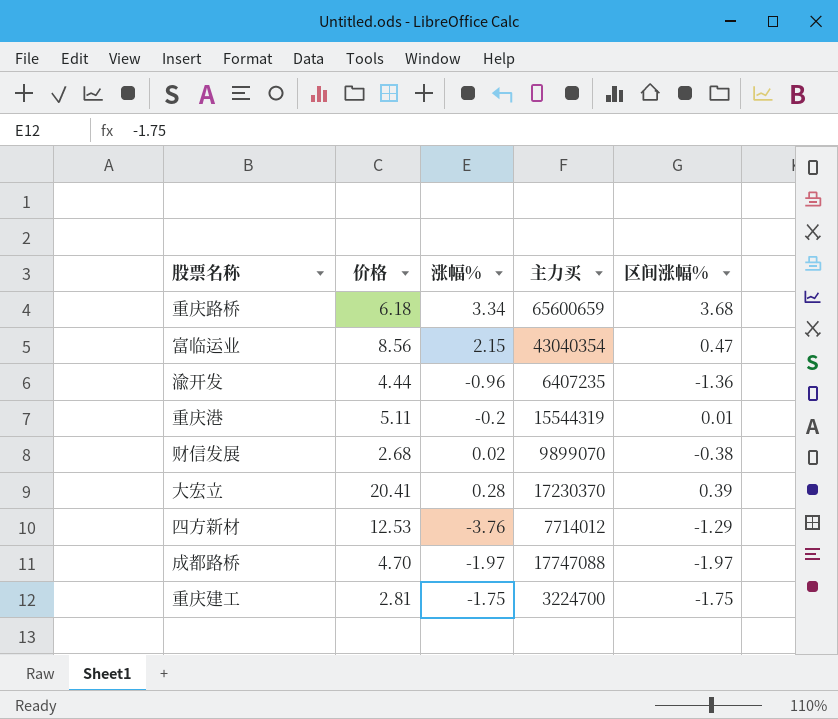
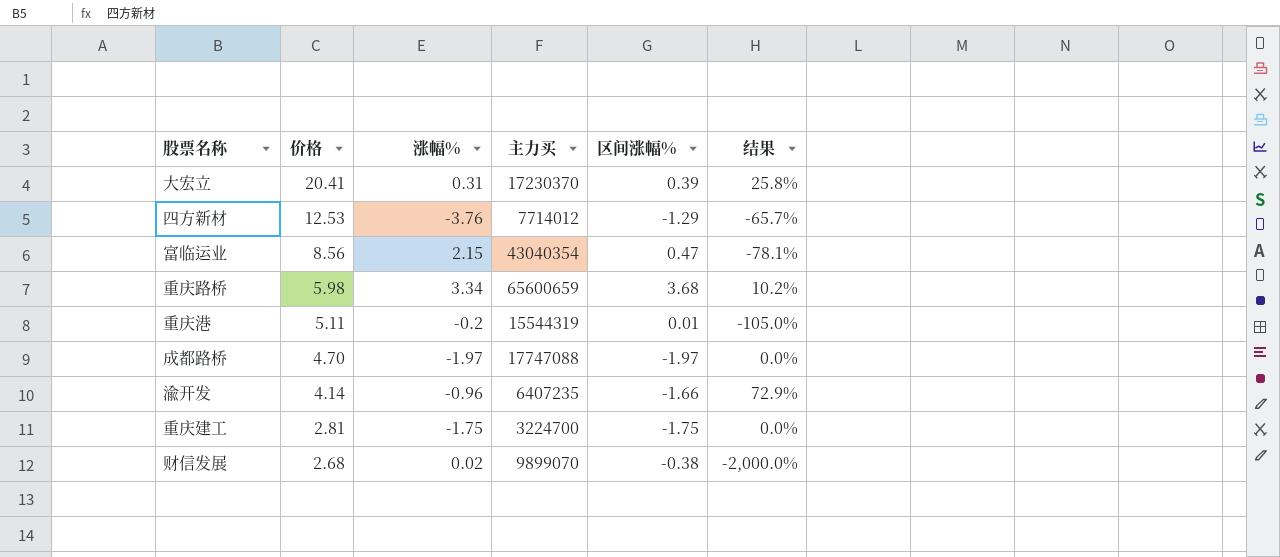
row order: none -> 价格 descending
column 结果 | formula: none -> ([区间涨幅%] - [涨幅%]) / [涨幅%]
大宏立 | 涨幅%: 0.28 -> 0.31
重庆路桥 | 价格: 6.18 -> 5.98
渝开发 | 价格: 4.44 -> 4.14
渝开发 | 区间涨幅%: -1.36 -> -1.66

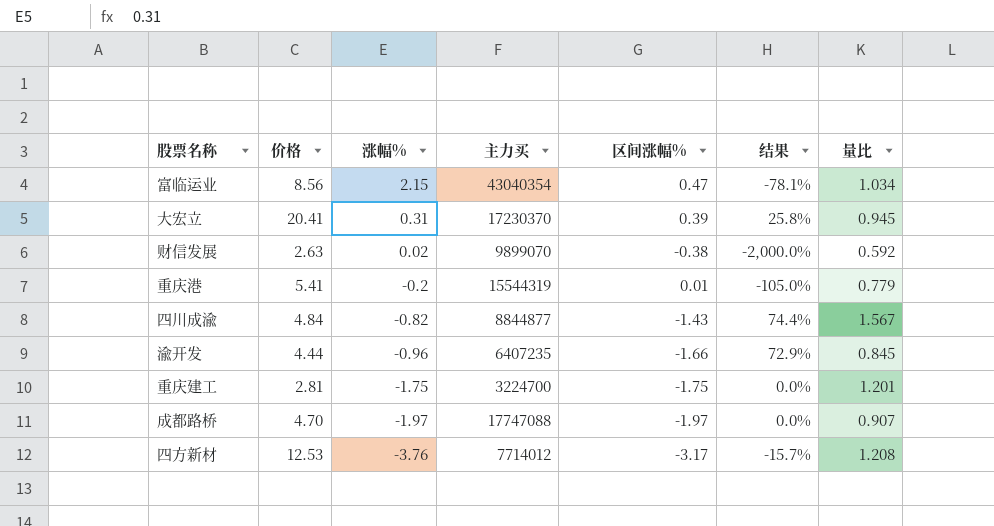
row order: 价格 descending -> 涨幅% descending
column 量比 | position: none -> 7
row 重庆路桥: 5.98 | 3.34 | 65600659 | 3.68 | 10.2% -> none
财信发展 | 价格: 2.68 -> 2.63
重庆港 | 价格: 5.11 -> 5.41
row 四川成渝: none -> 4.84 | -0.82 | 8844877 | -1.43 | 74.4% | 1.567
渝开发 | 价格: 4.14 -> 4.44
四方新材 | 区间涨幅%: -1.29 -> -3.17
四方新材 | 结果: -65.7% -> -15.7%

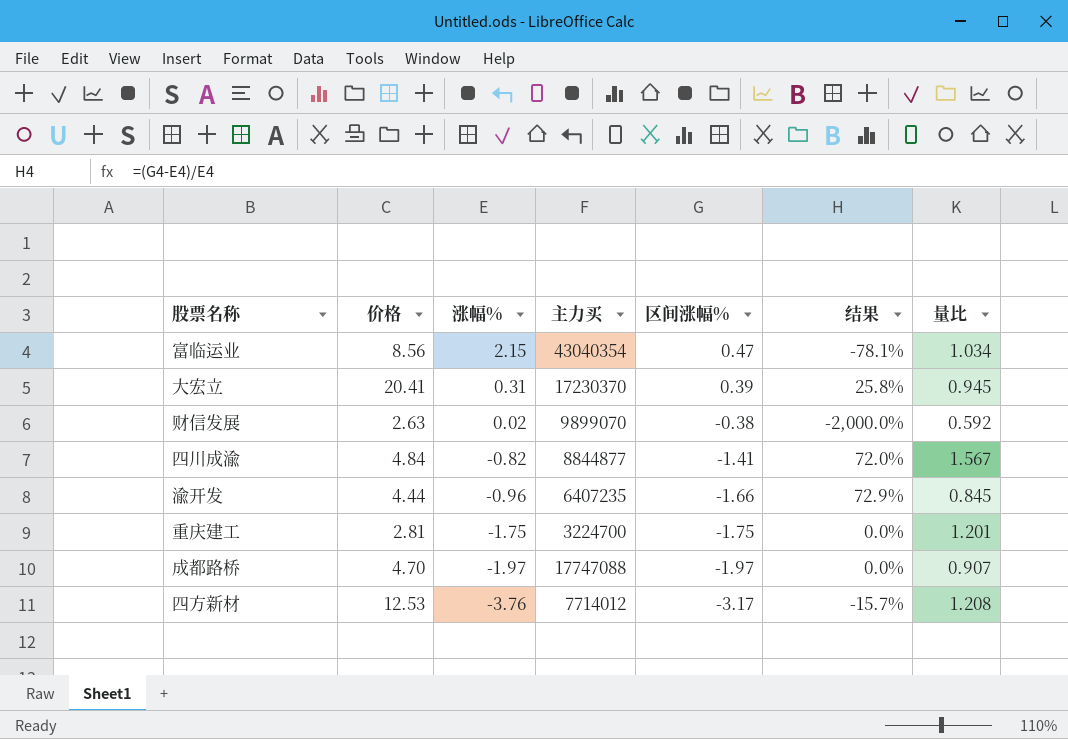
row 重庆港: 5.41 | -0.2 | 15544319 | 0.01 | -105.0% | 0.779 -> none
四川成渝 | 区间涨幅%: -1.43 -> -1.41
四川成渝 | 结果: 74.4% -> 72.0%

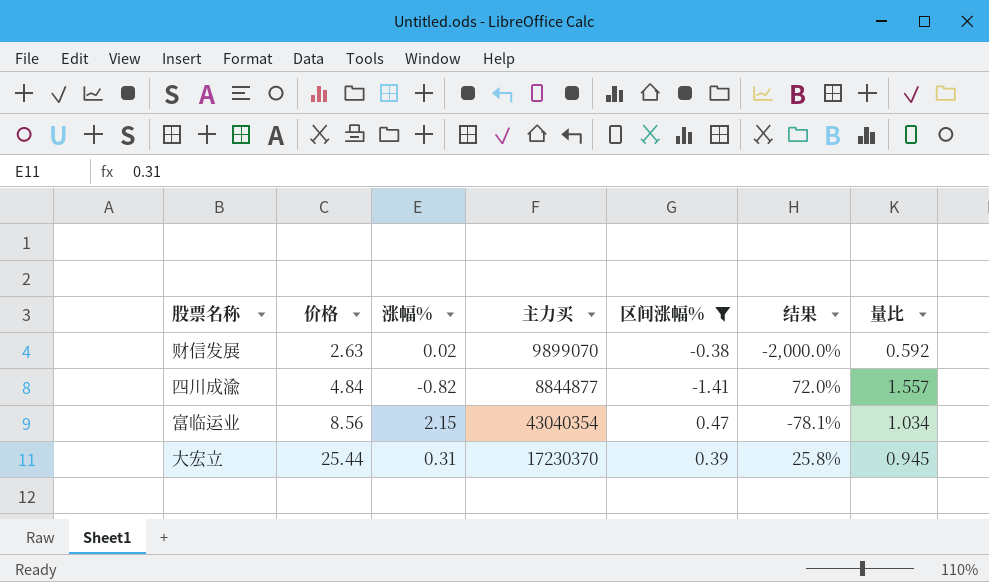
filter: none -> 区间涨幅% >= -1.41
row order: 涨幅% descending -> 价格 ascending
四川成渝 | 量比: 1.567 -> 1.557
大宏立 | 价格: 20.41 -> 25.44

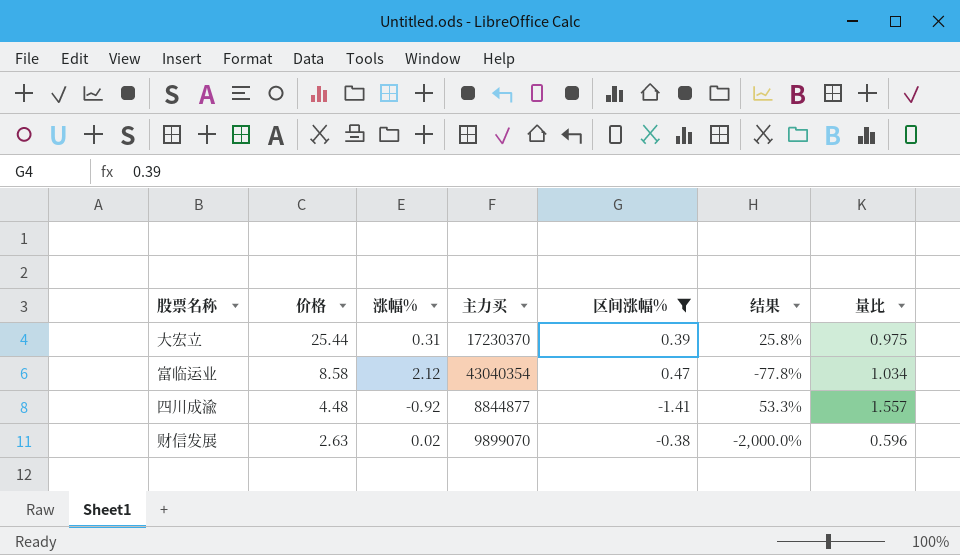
row order: 价格 ascending -> 价格 descending
大宏立 | 量比: 0.945 -> 0.975
富临运业 | 价格: 8.56 -> 8.58
富临运业 | 涨幅%: 2.15 -> 2.12
富临运业 | 结果: -78.1% -> -77.8%
四川成渝 | 价格: 4.84 -> 4.48
四川成渝 | 涨幅%: -0.82 -> -0.92
四川成渝 | 结果: 72.0% -> 53.3%
财信发展 | 量比: 0.592 -> 0.596

